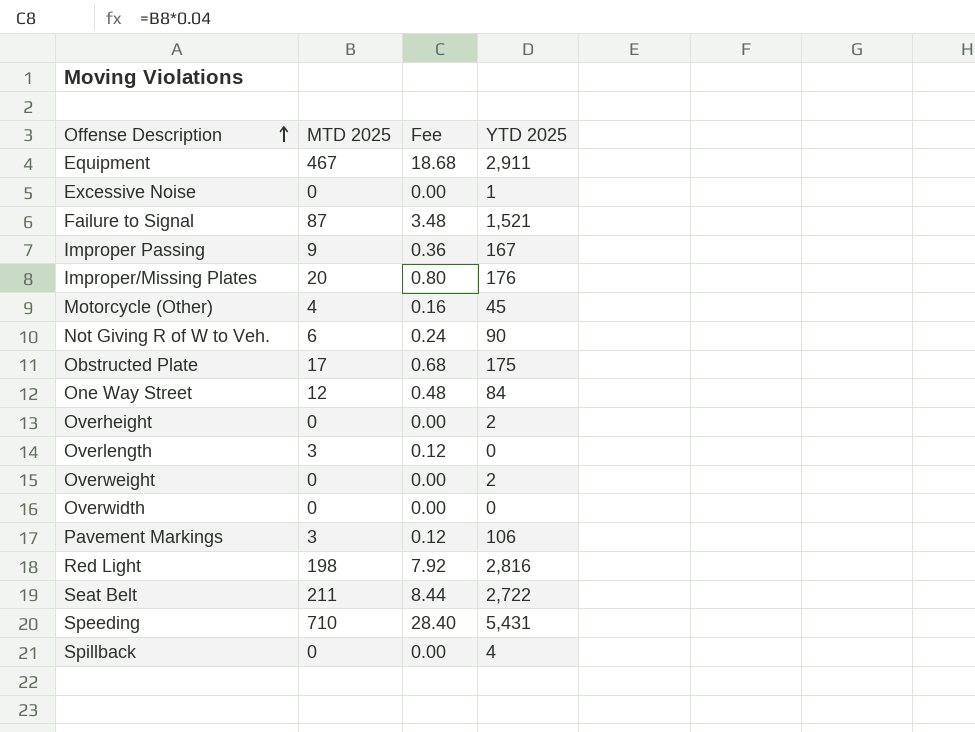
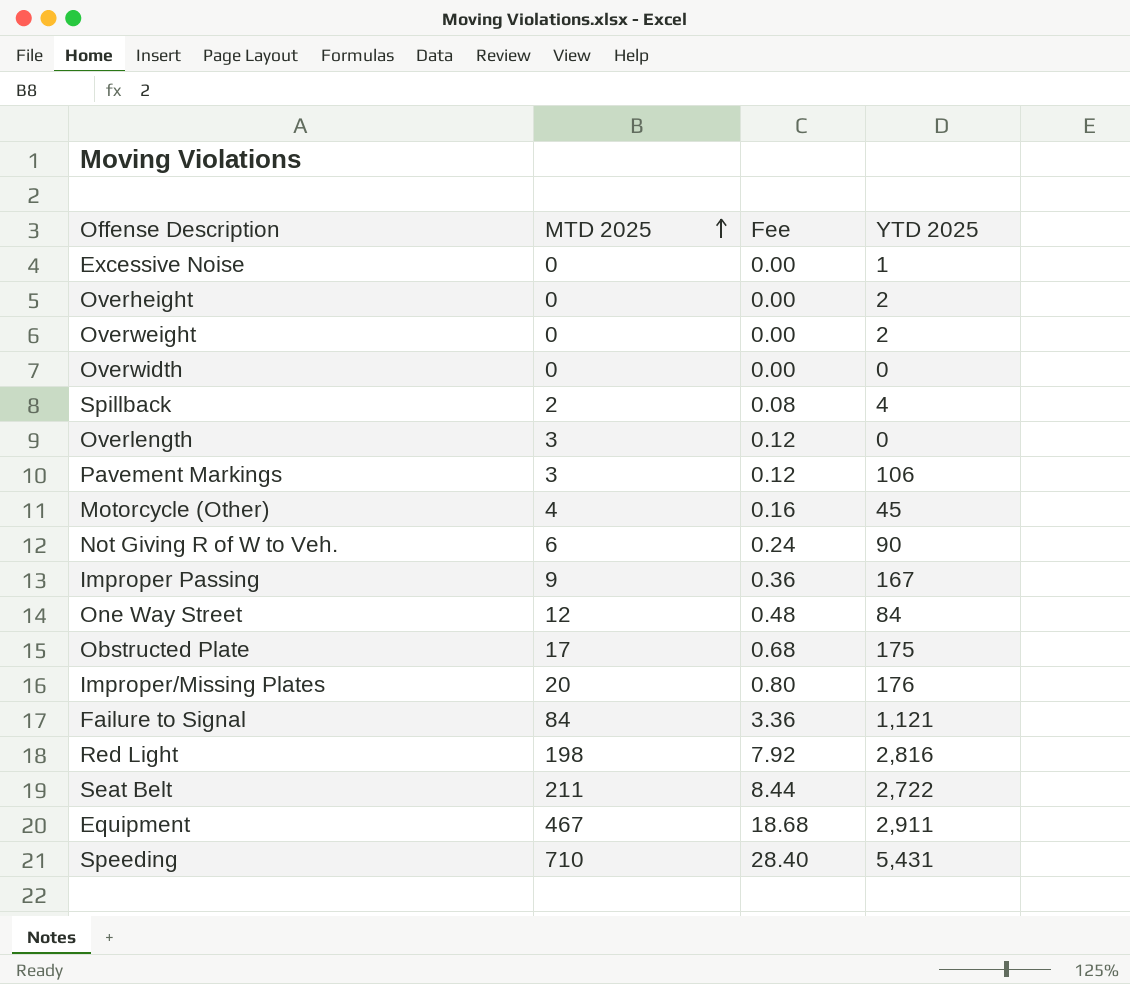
row order: Offense Description ascending -> MTD 2025 ascending
Spillback | MTD 2025: 0 -> 2
Spillback | Fee: 0.00 -> 0.08
Failure to Signal | MTD 2025: 87 -> 84
Failure to Signal | Fee: 3.48 -> 3.36
Failure to Signal | YTD 2025: 1,521 -> 1,121

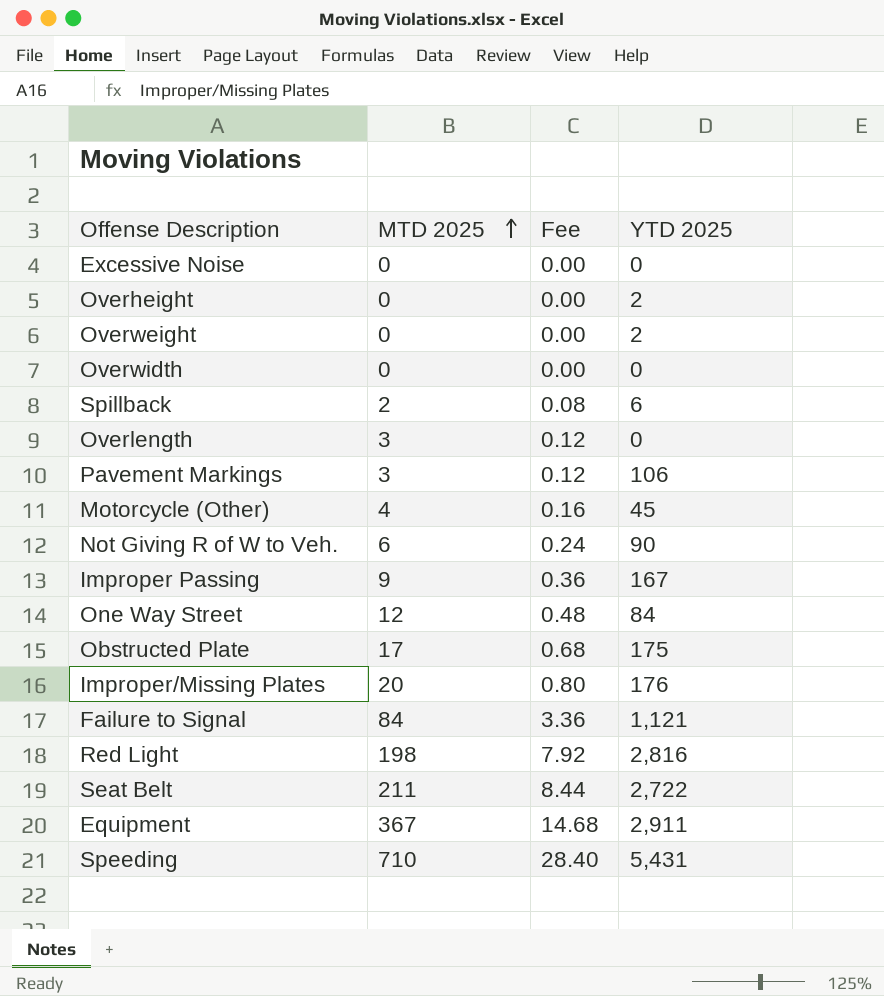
Excessive Noise | YTD 2025: 1 -> 0
Spillback | YTD 2025: 4 -> 6
Equipment | MTD 2025: 467 -> 367
Equipment | Fee: 18.68 -> 14.68

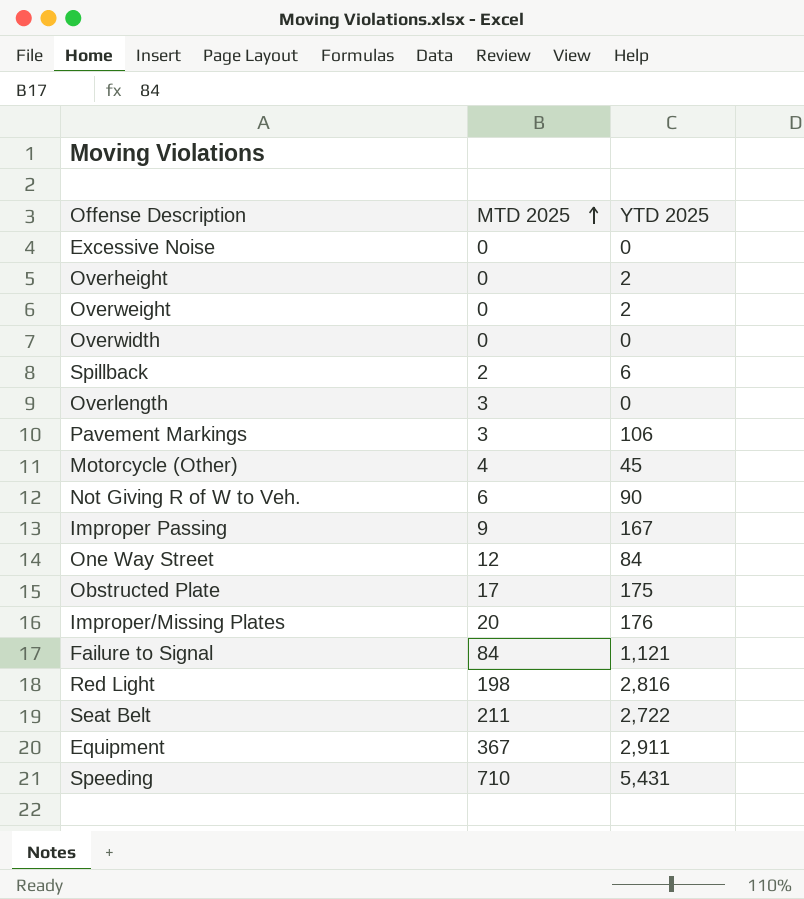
column Fee | formula: [MTD 2025] * 0.04 -> none

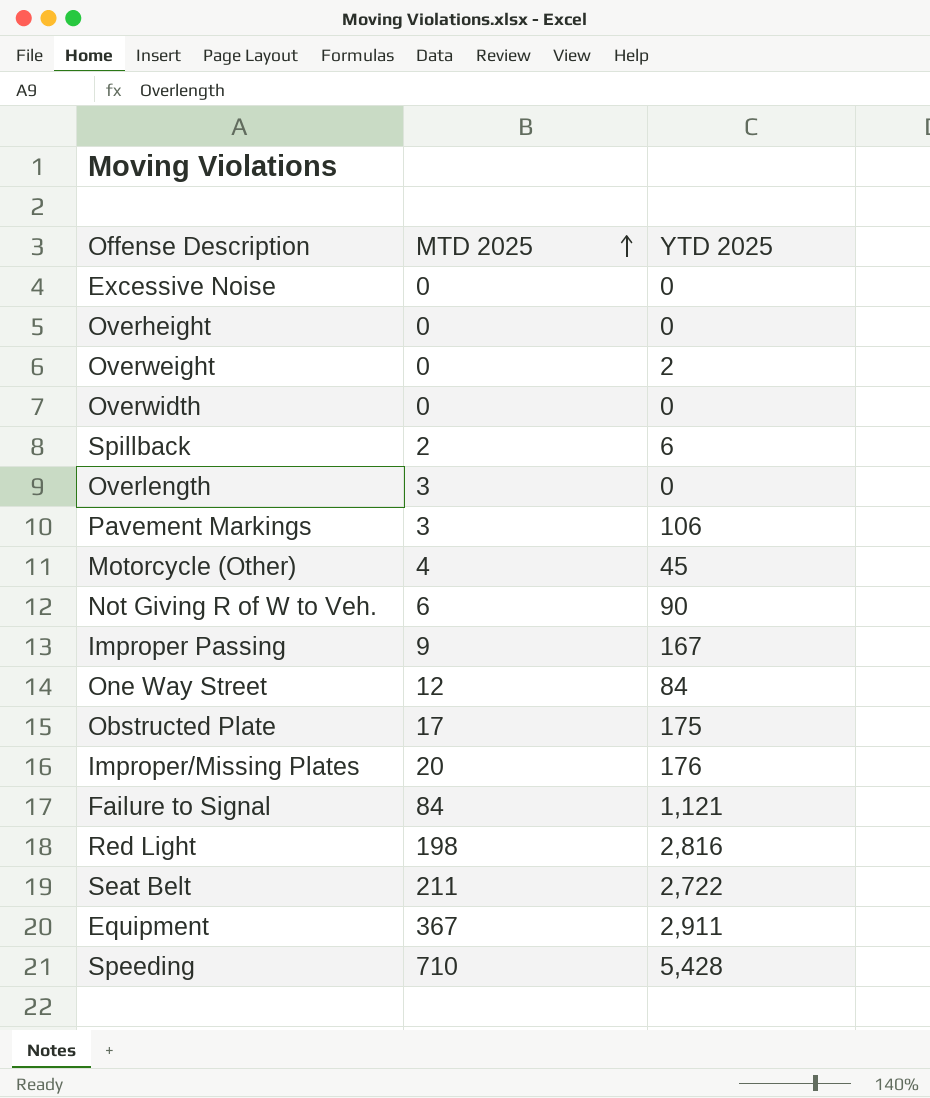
Overheight | YTD 2025: 2 -> 0
Speeding | YTD 2025: 5,431 -> 5,428

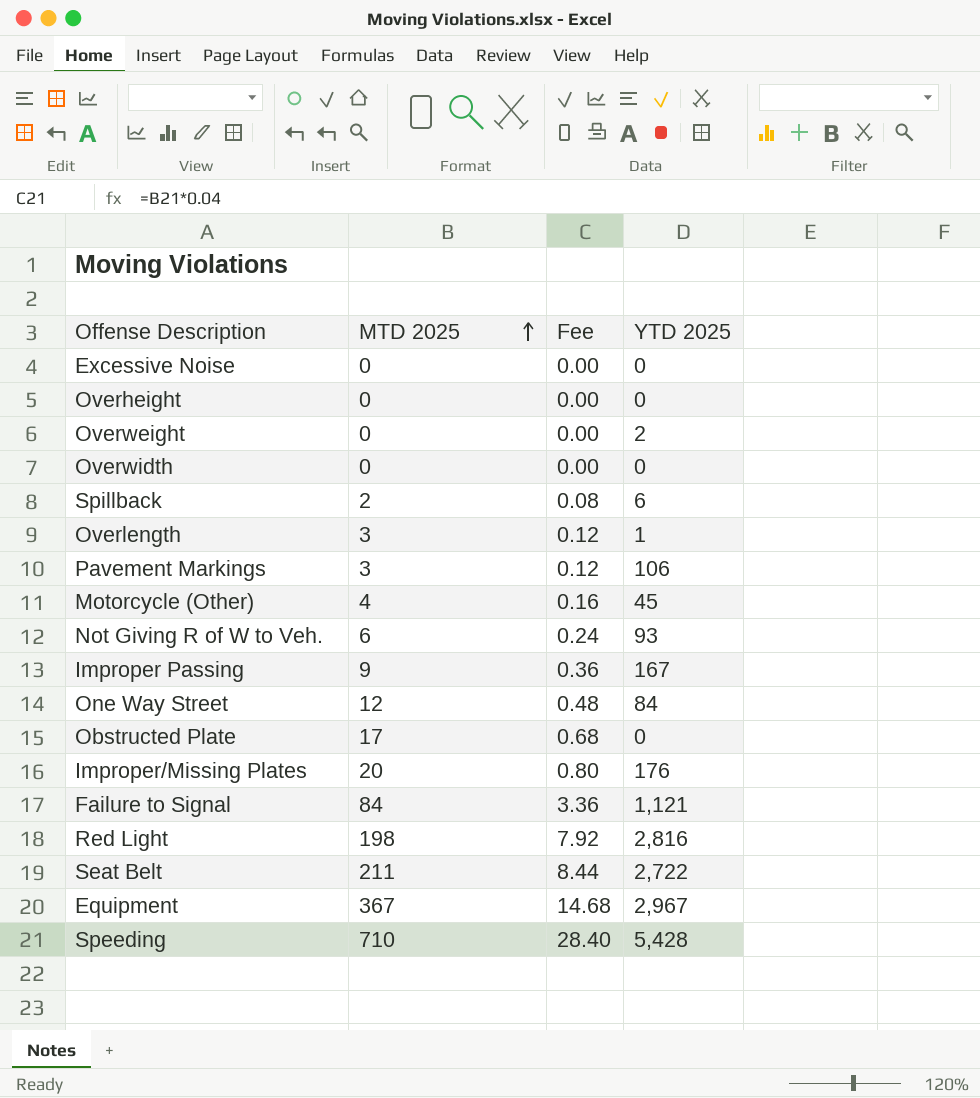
column Fee | formula: none -> [MTD 2025] * 0.04
Overlength | YTD 2025: 0 -> 1
Not Giving R of W to Veh. | YTD 2025: 90 -> 93
Obstructed Plate | YTD 2025: 175 -> 0
Equipment | YTD 2025: 2,911 -> 2,967

